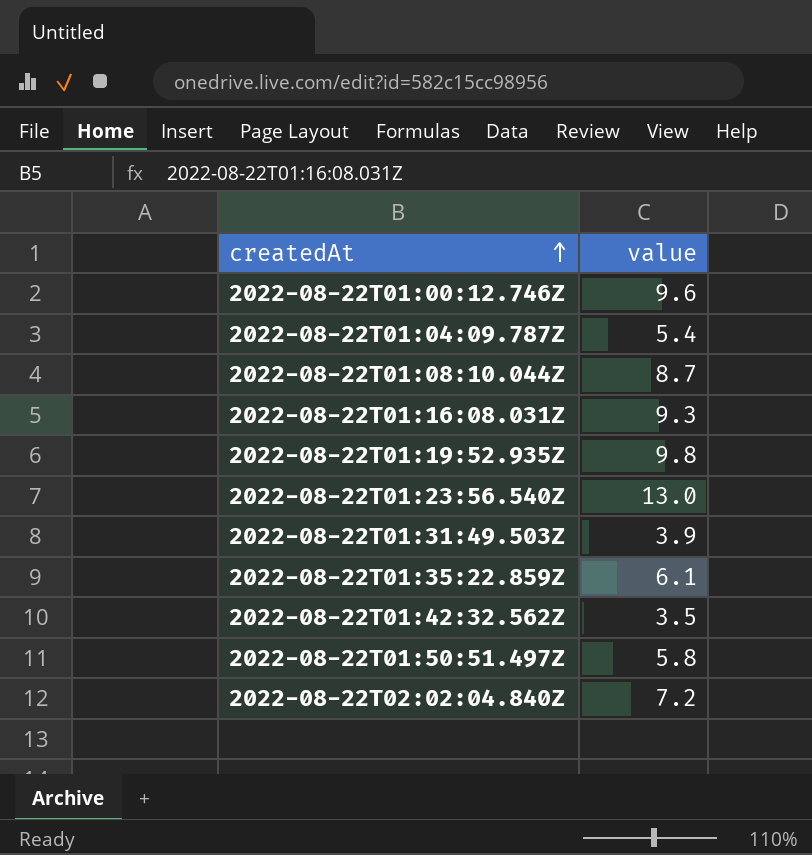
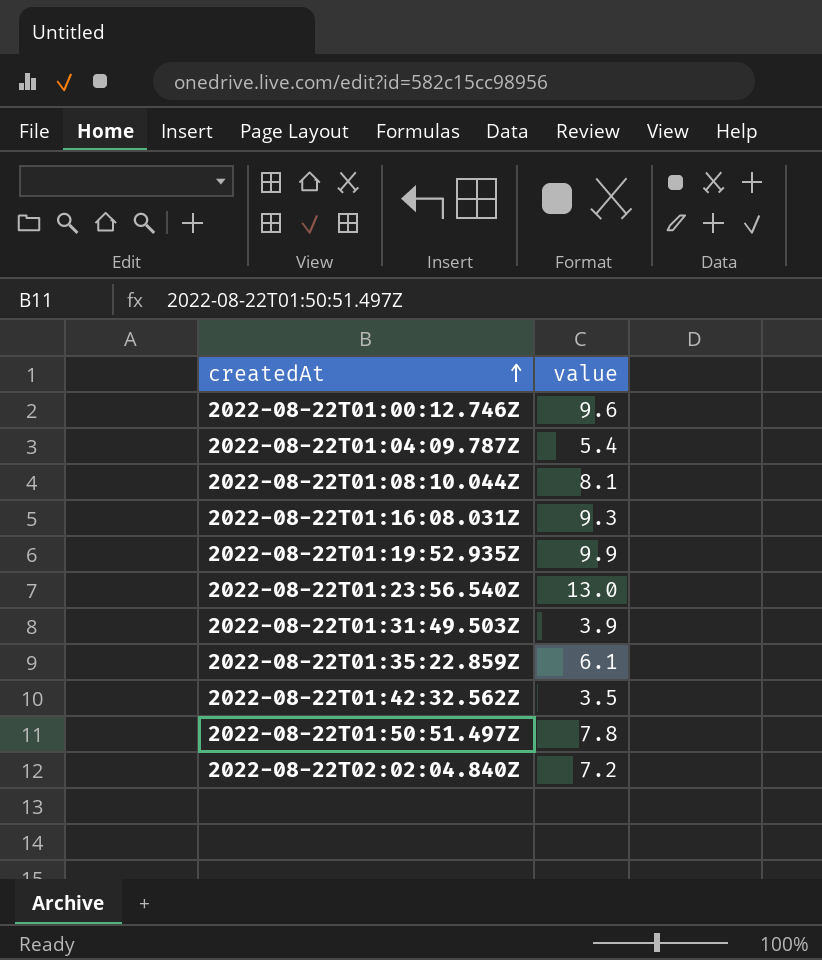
2022-08-22T01:08:10.044Z | value: 8.7 -> 8.1
2022-08-22T01:19:52.935Z | value: 9.8 -> 9.9
2022-08-22T01:50:51.497Z | value: 5.8 -> 7.8

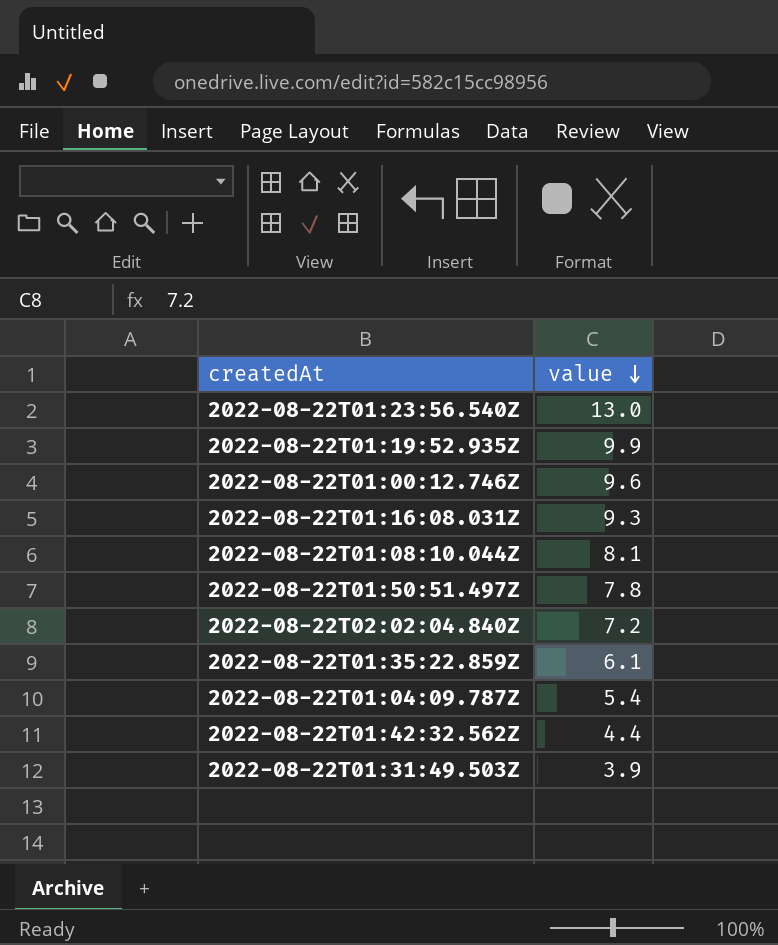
row order: createdAt ascending -> value descending
2022-08-22T01:42:32.562Z | value: 3.5 -> 4.4

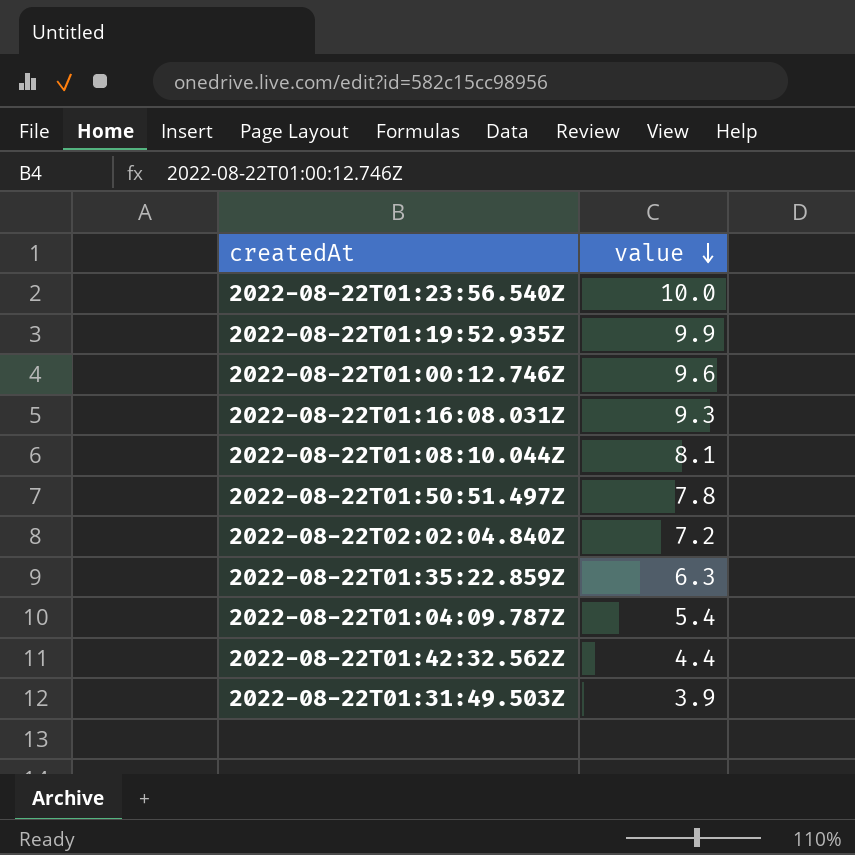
2022-08-22T01:23:56.540Z | value: 13.0 -> 10.0
2022-08-22T01:35:22.859Z | value: 6.1 -> 6.3

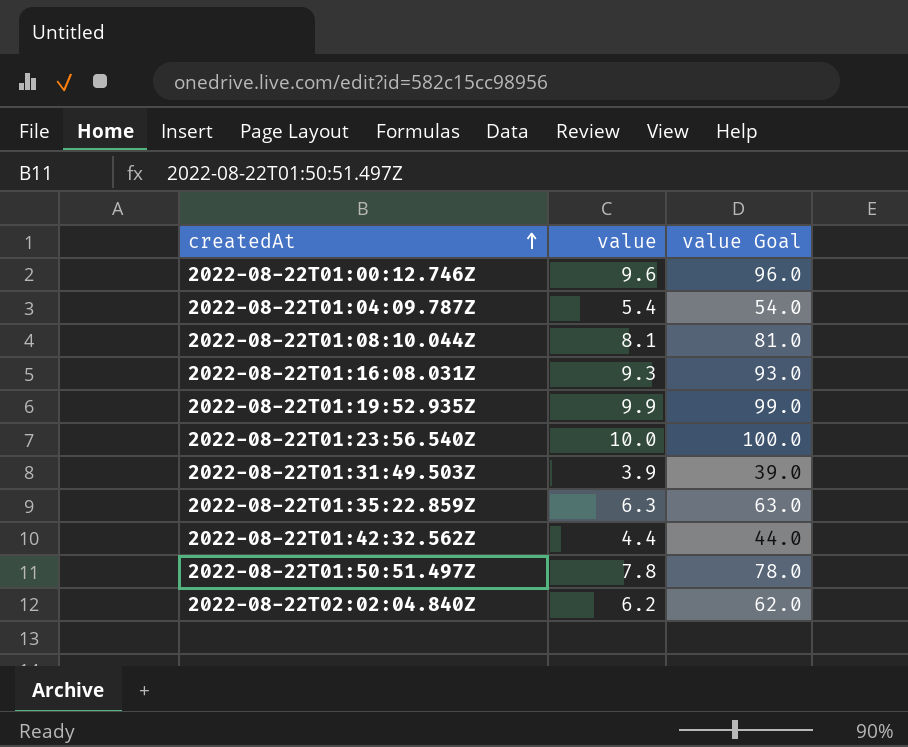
row order: value descending -> createdAt ascending
column value Goal | formula: none -> [value] * 10
2022-08-22T02:02:04.840Z | value: 7.2 -> 6.2

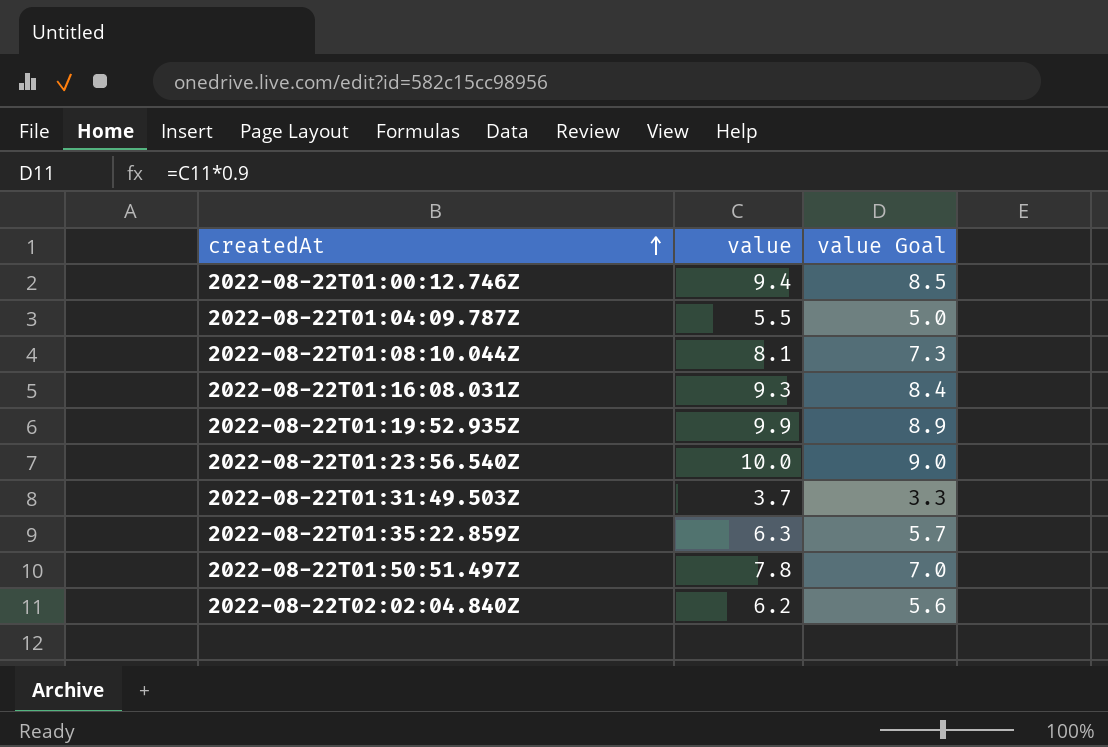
column value Goal | formula: [value] * 10 -> [value] * 0.9
row 2022-08-22T01:42:32.562Z: 4.4 | 44.0 -> none
2022-08-22T01:00:12.746Z | value: 9.6 -> 9.4
2022-08-22T01:04:09.787Z | value: 5.4 -> 5.5
2022-08-22T01:31:49.503Z | value: 3.9 -> 3.7

